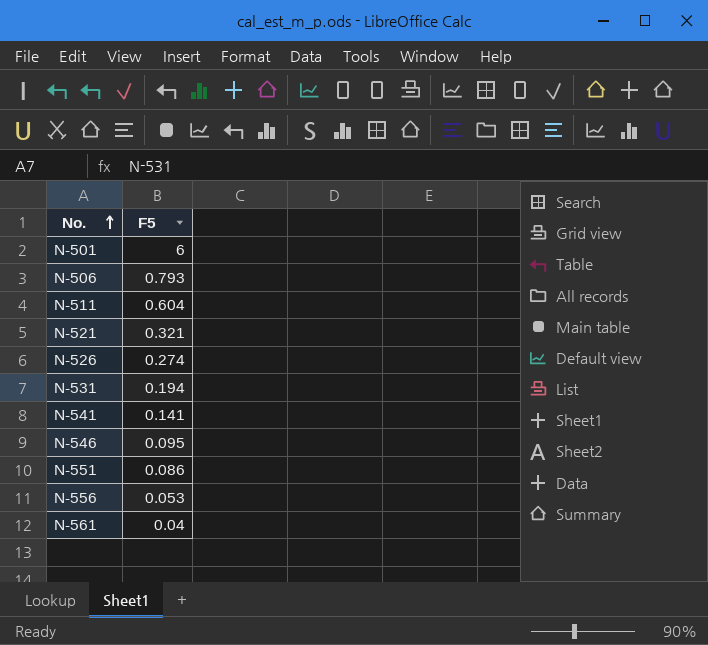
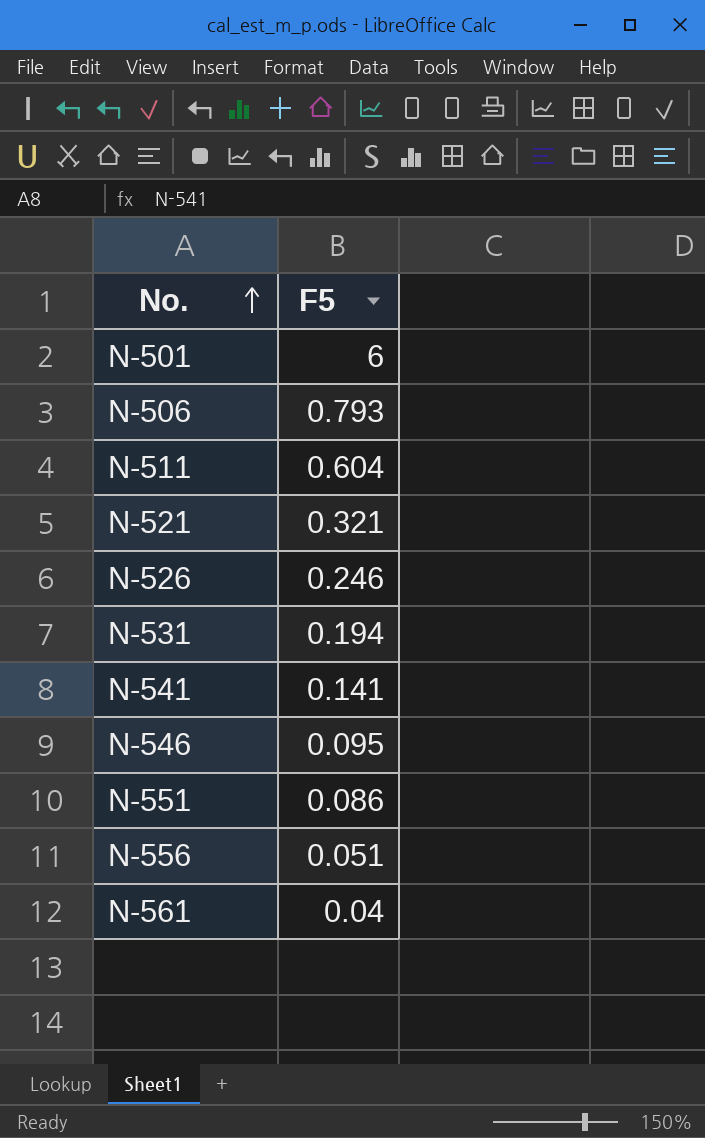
N-526 | F5: 0.274 -> 0.246
N-556 | F5: 0.053 -> 0.051

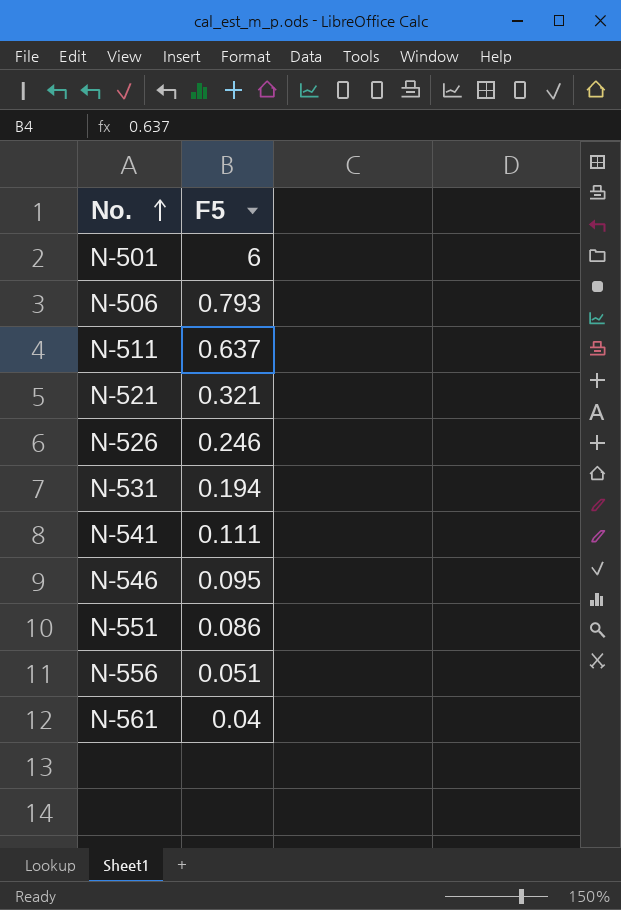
N-511 | F5: 0.604 -> 0.637
N-541 | F5: 0.141 -> 0.111

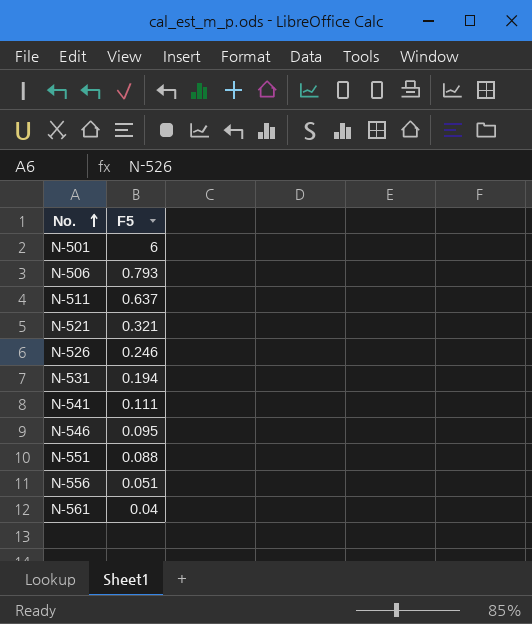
N-551 | F5: 0.086 -> 0.088

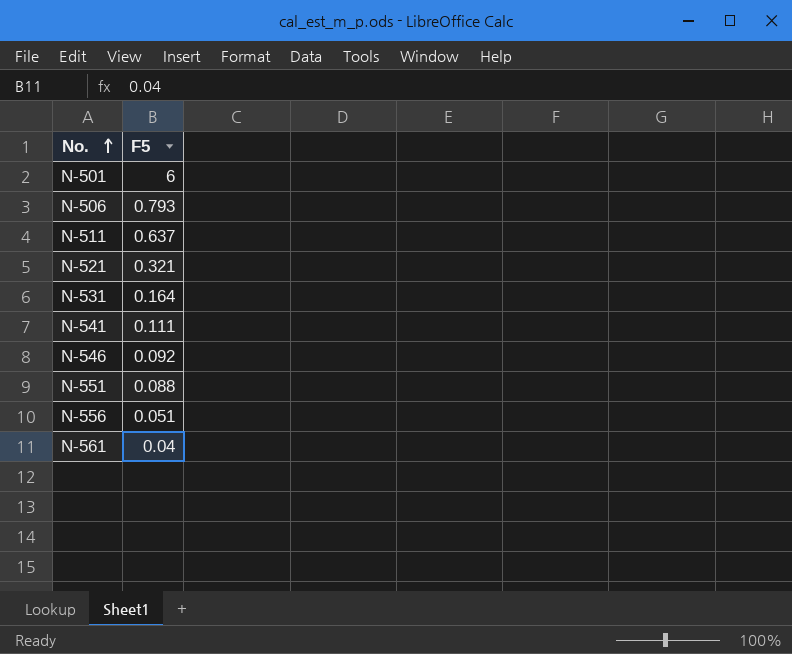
row N-526: 0.246 -> none
N-531 | F5: 0.194 -> 0.164
N-546 | F5: 0.095 -> 0.092

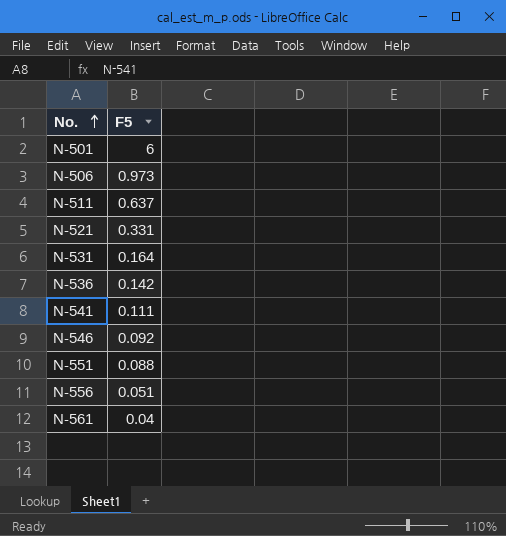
N-506 | F5: 0.793 -> 0.973
N-521 | F5: 0.321 -> 0.331
row N-536: none -> 0.142

